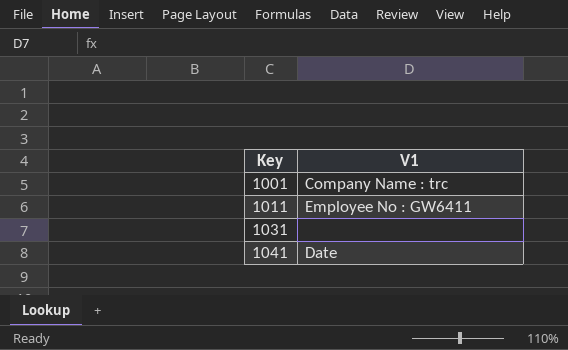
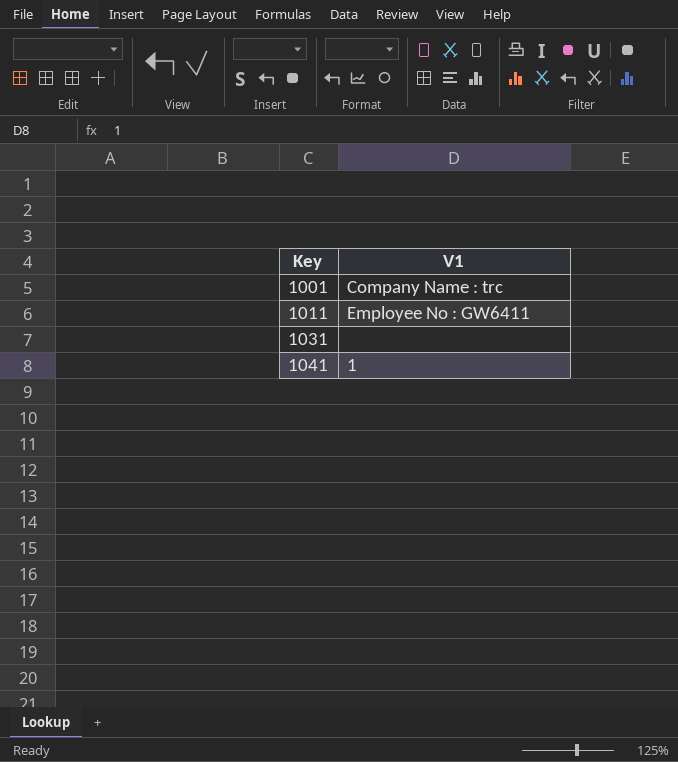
1041 | V1: Date -> 1

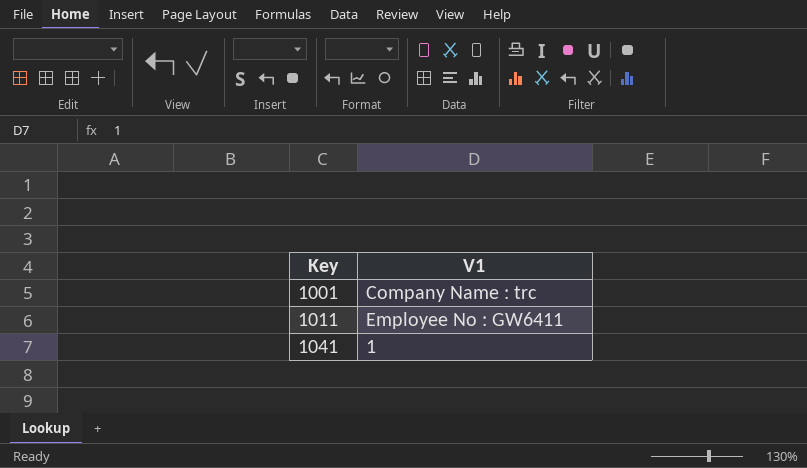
row 1031: none -> none

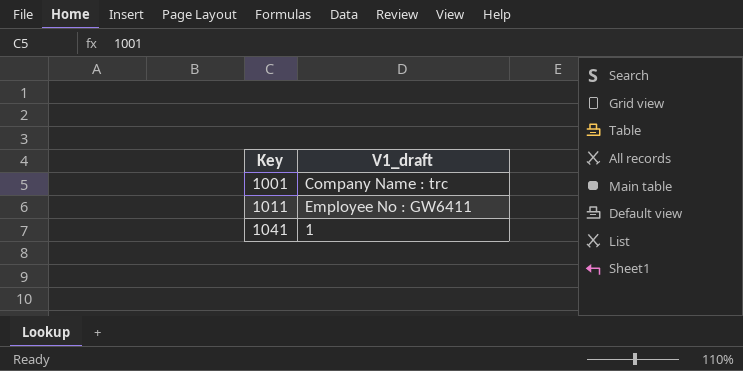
column name: V1 -> V1_draft

